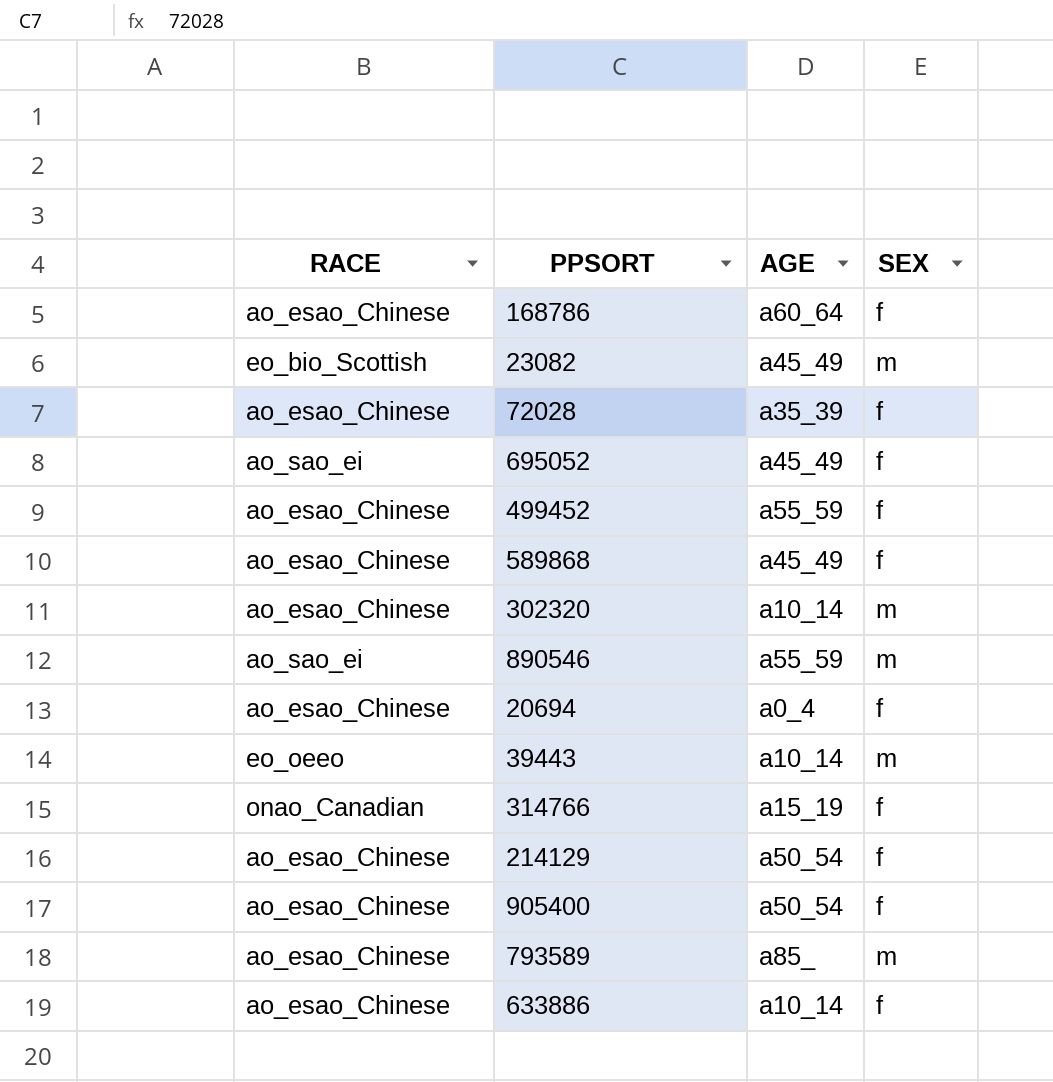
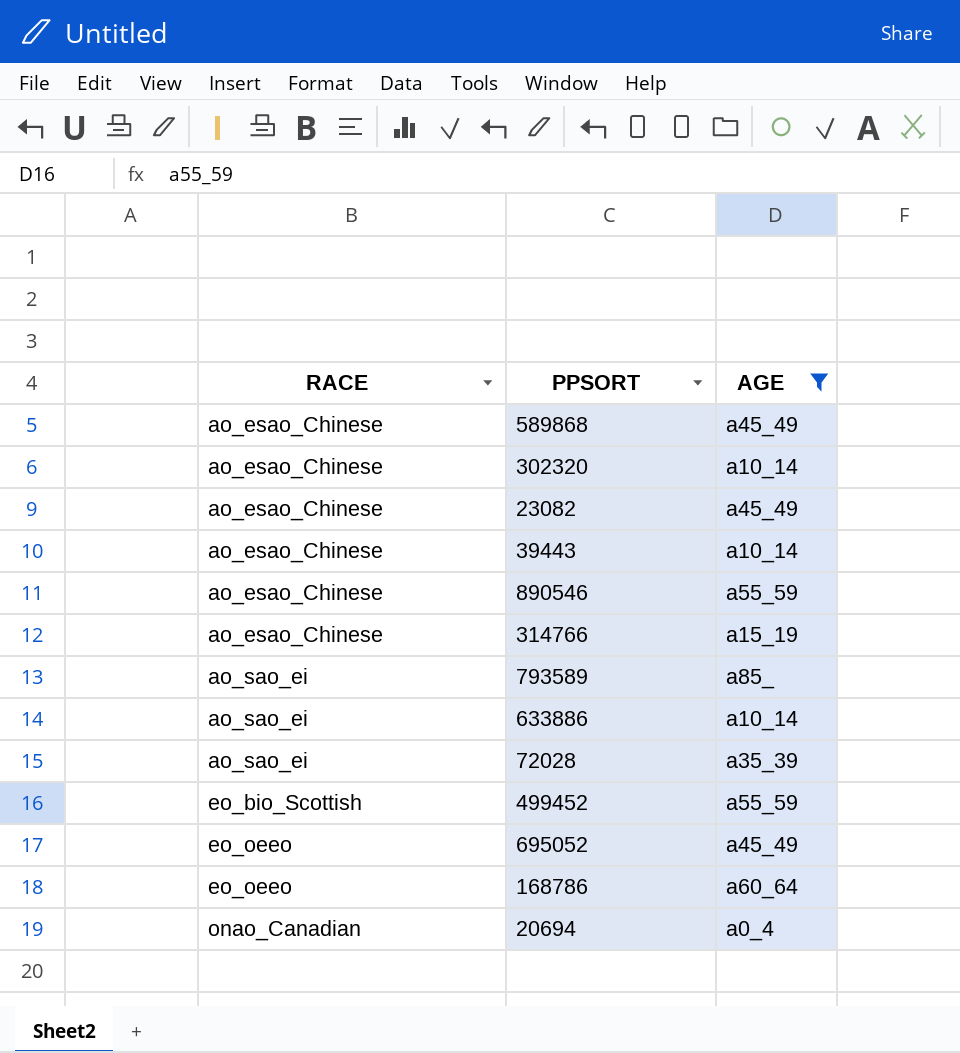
filter: none -> AGE != a50_54
row order: none -> RACE ascending
column SEX | position: 4 -> none
23082 | RACE: eo_bio_Scottish -> ao_esao_Chinese
39443 | RACE: eo_oeeo -> ao_esao_Chinese
890546 | RACE: ao_sao_ei -> ao_esao_Chinese
314766 | RACE: onao_Canadian -> ao_esao_Chinese
793589 | RACE: ao_esao_Chinese -> ao_sao_ei
633886 | RACE: ao_esao_Chinese -> ao_sao_ei
72028 | RACE: ao_esao_Chinese -> ao_sao_ei
499452 | RACE: ao_esao_Chinese -> eo_bio_Scottish
695052 | RACE: ao_sao_ei -> eo_oeeo
168786 | RACE: ao_esao_Chinese -> eo_oeeo
20694 | RACE: ao_esao_Chinese -> onao_Canadian

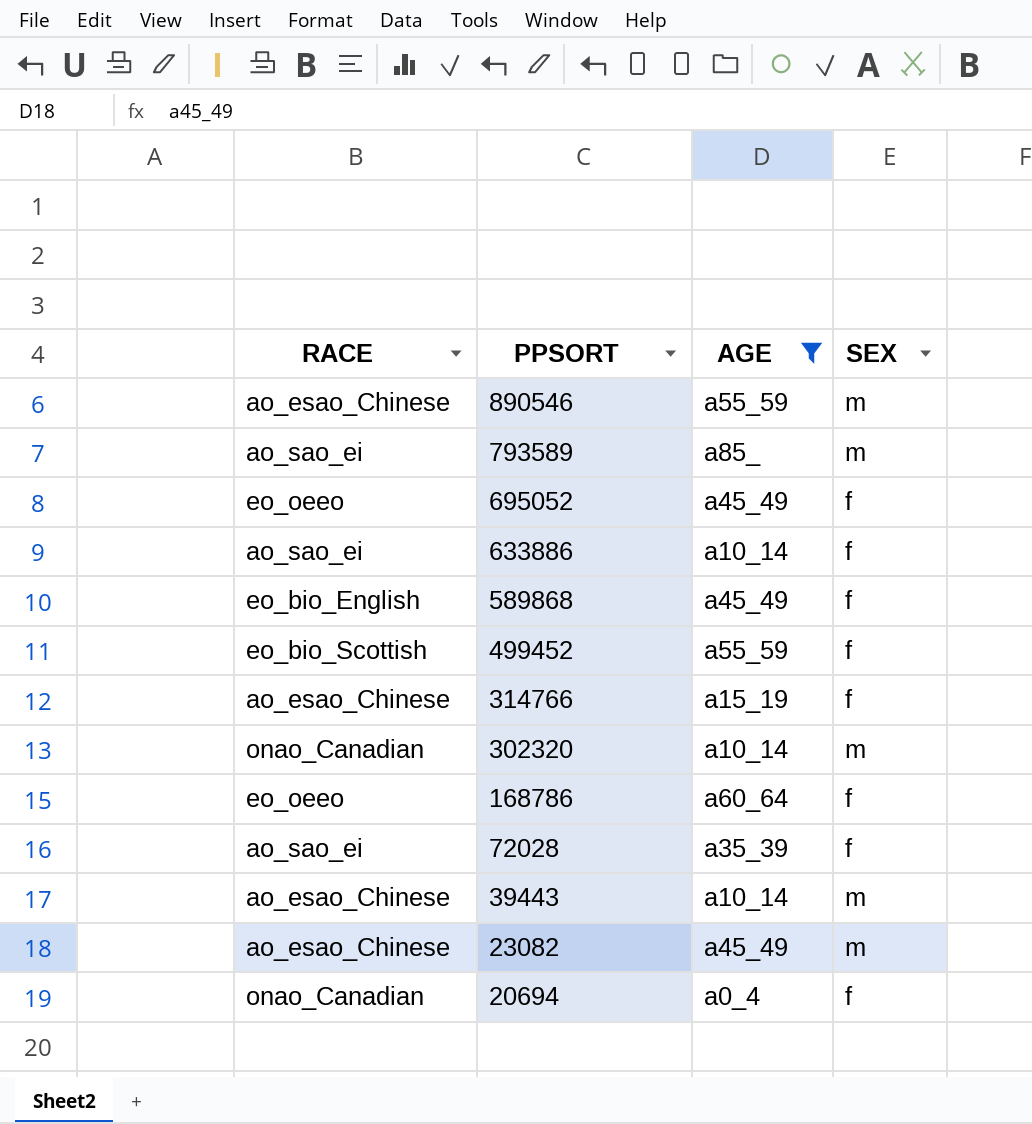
row order: RACE ascending -> PPSORT descending
column SEX | position: none -> 4
589868 | RACE: ao_esao_Chinese -> eo_bio_English
302320 | RACE: ao_esao_Chinese -> onao_Canadian

